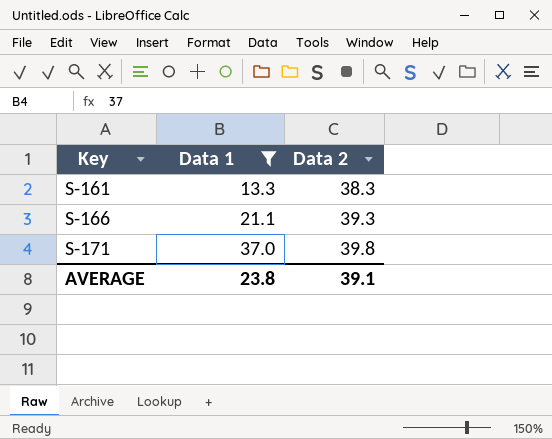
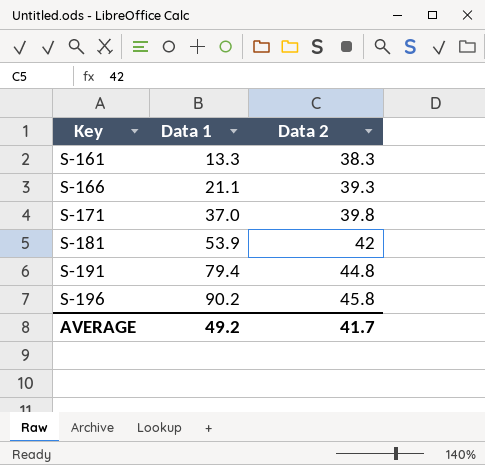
filter: Data 1 <= 37.0 -> none
AVERAGE | Data 1: 23.8 -> 49.2
AVERAGE | Data 2: 39.1 -> 41.7

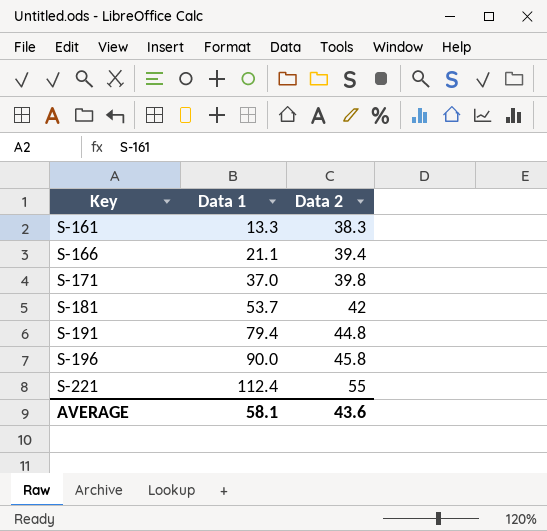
S-166 | Data 2: 39.3 -> 39.4
S-181 | Data 1: 53.9 -> 53.7
S-196 | Data 1: 90.2 -> 90.0
row S-221: none -> 112.4 | 55
AVERAGE | Data 1: 49.2 -> 58.1
AVERAGE | Data 2: 41.7 -> 43.6

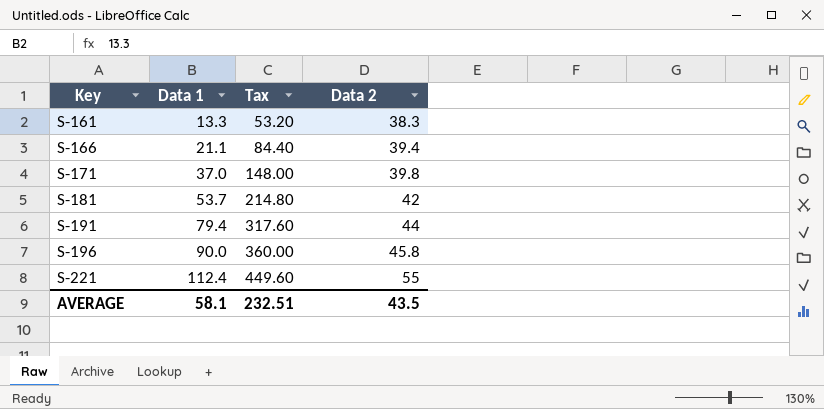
column Tax | formula: none -> [Data 1] * 4
S-191 | Data 2: 44.8 -> 44
AVERAGE | Data 2: 43.6 -> 43.5

